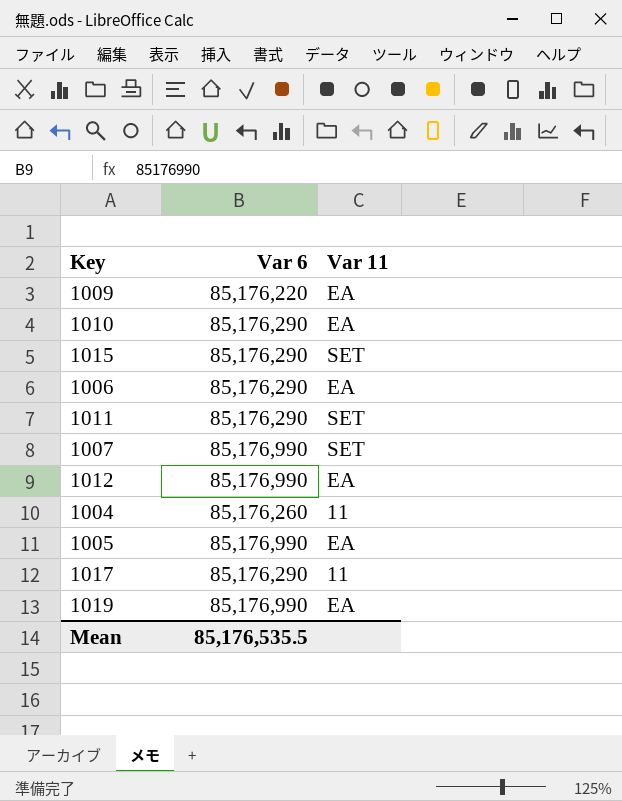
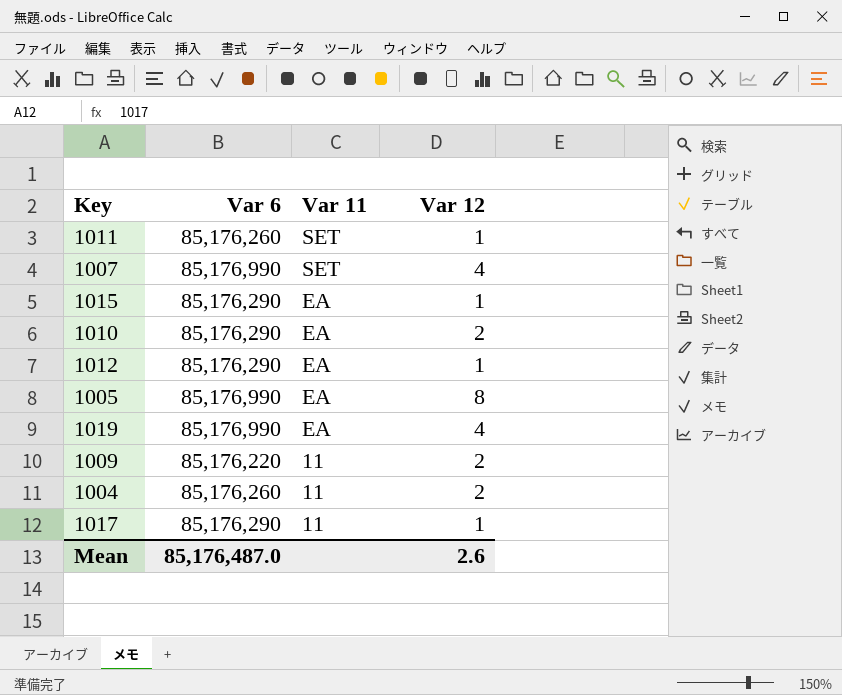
row order: none -> Var 11 descending
column Var 12 | position: none -> 4
row 1006: 85,176,290 | EA -> none
1011 | Var 6: 85,176,290 -> 85,176,260
1015 | Var 11: SET -> EA
1012 | Var 6: 85,176,990 -> 85,176,290
1009 | Var 11: EA -> 11
Mean | Var 6: 85,176,535.5 -> 85,176,487.0

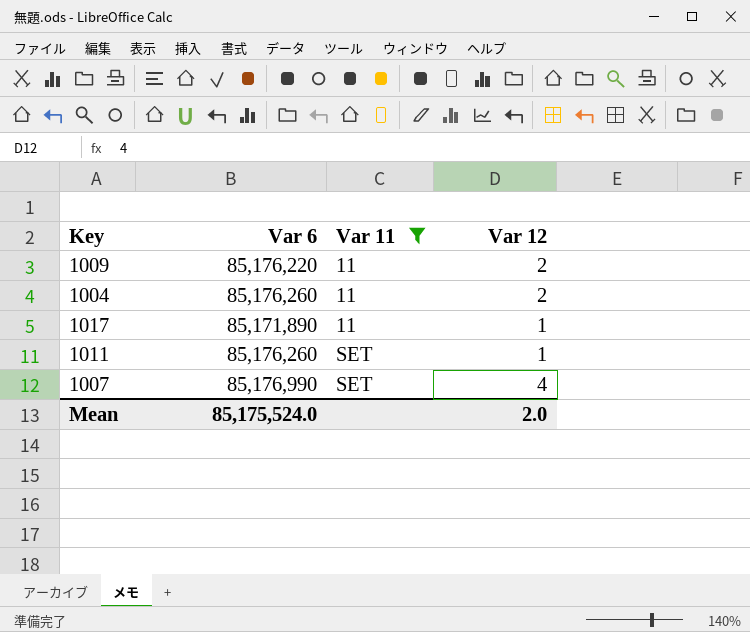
filter: none -> Var 11 != EA
row order: Var 11 descending -> Var 11 ascending
1017 | Var 6: 85,176,290 -> 85,171,890
Mean | Var 6: 85,176,487.0 -> 85,175,524.0
Mean | Var 12: 2.6 -> 2.0

